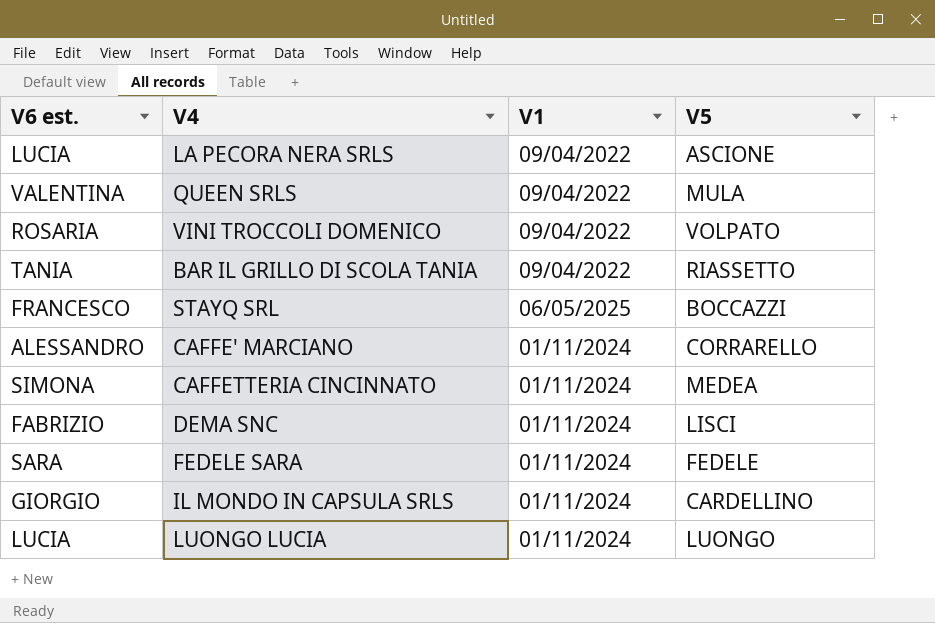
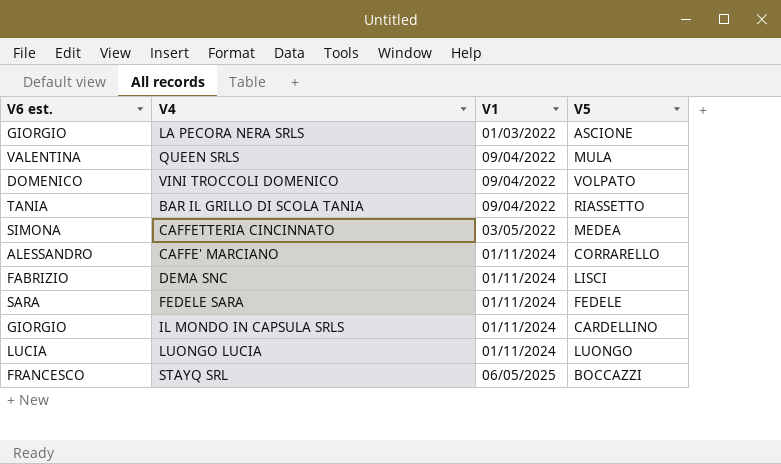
row order: none -> V1 ascending
LA PECORA NERA SRLS | V6 est.: LUCIA -> GIORGIO
LA PECORA NERA SRLS | V1: 09/04/2022 -> 01/03/2022
VINI TROCCOLI DOMENICO | V6 est.: ROSARIA -> DOMENICO
CAFFETTERIA CINCINNATO | V1: 01/11/2024 -> 03/05/2022

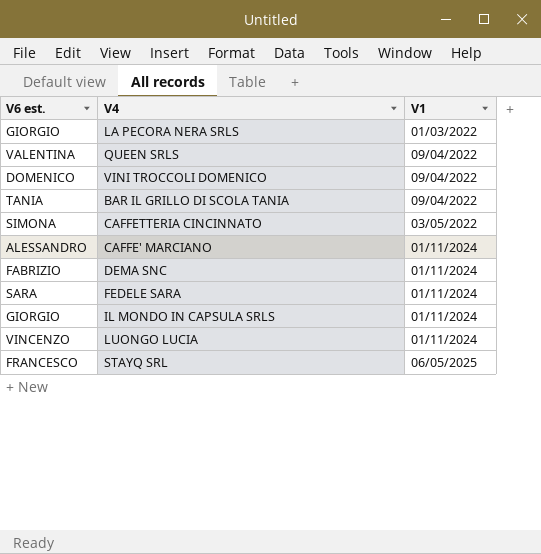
column V5 | position: 4 -> none
LUONGO LUCIA | V6 est.: LUCIA -> VINCENZO

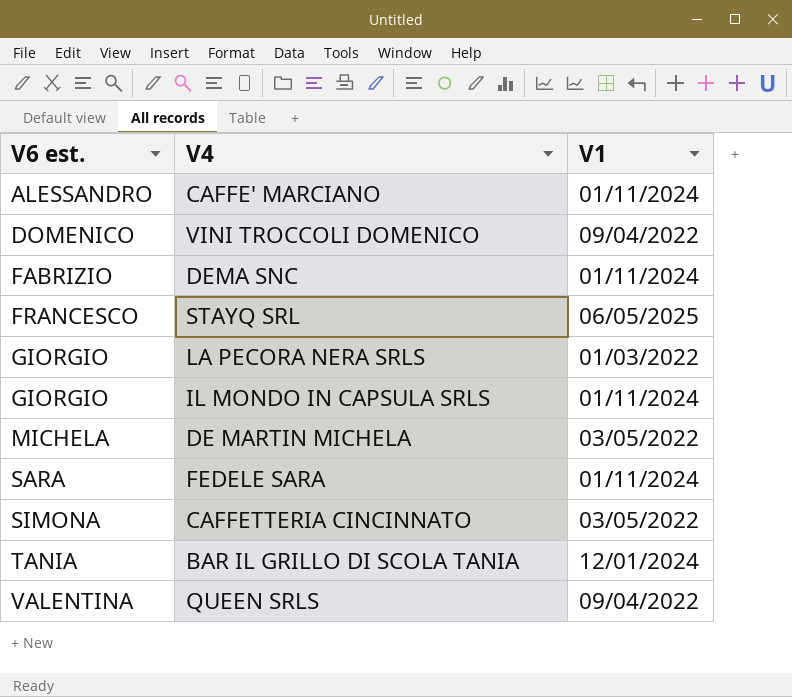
row order: V1 ascending -> V6 est. ascending
row LUONGO LUCIA: VINCENZO | 01/11/2024 -> none
row DE MARTIN MICHELA: none -> MICHELA | 03/05/2022
BAR IL GRILLO DI SCOLA TANIA | V1: 09/04/2022 -> 12/01/2024

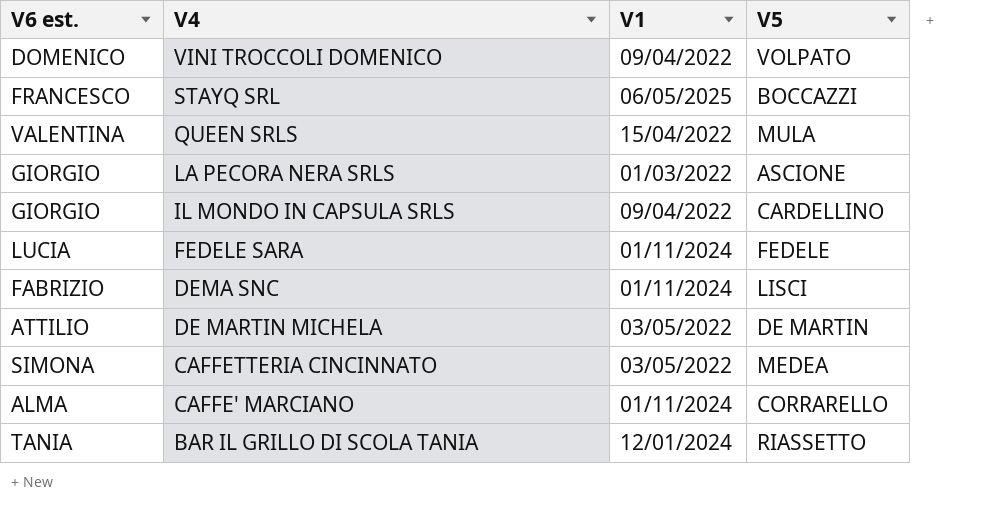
row order: V6 est. ascending -> V4 descending
column V5 | position: none -> 4
QUEEN SRLS | V1: 09/04/2022 -> 15/04/2022
IL MONDO IN CAPSULA SRLS | V1: 01/11/2024 -> 09/04/2022
FEDELE SARA | V6 est.: SARA -> LUCIA
DE MARTIN MICHELA | V6 est.: MICHELA -> ATTILIO
CAFFE' MARCIANO | V6 est.: ALESSANDRO -> ALMA

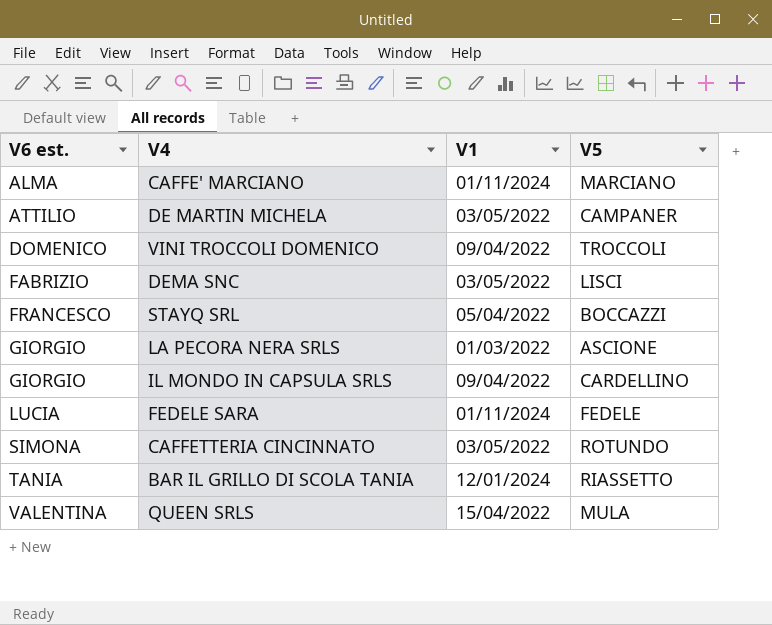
row order: V4 descending -> V6 est. ascending
CAFFE' MARCIANO | V5: CORRARELLO -> MARCIANO
DE MARTIN MICHELA | V5: DE MARTIN -> CAMPANER
VINI TROCCOLI DOMENICO | V5: VOLPATO -> TROCCOLI
DEMA SNC | V1: 01/11/2024 -> 03/05/2022
STAYQ SRL | V1: 06/05/2025 -> 05/04/2022
CAFFETTERIA CINCINNATO | V5: MEDEA -> ROTUNDO

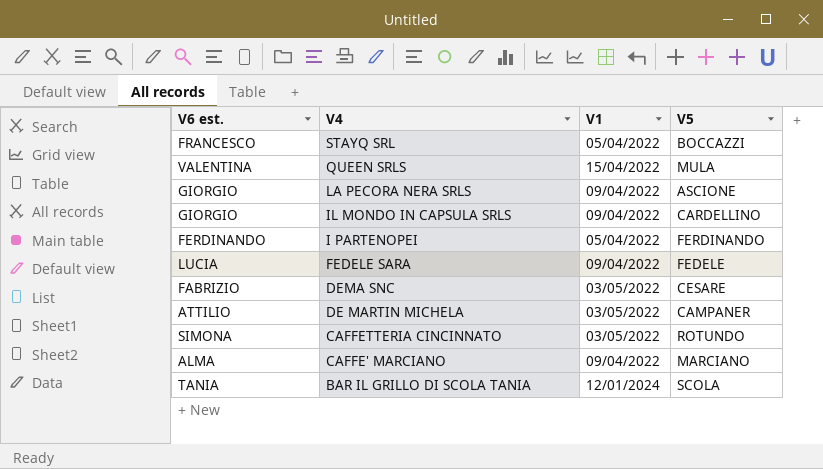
row order: V6 est. ascending -> V4 descending
row VINI TROCCOLI DOMENICO: DOMENICO | 09/04/2022 | TROCCOLI -> none
LA PECORA NERA SRLS | V1: 01/03/2022 -> 09/04/2022
row I PARTENOPEI: none -> FERDINANDO | 05/04/2022 | FERDINANDO
FEDELE SARA | V1: 01/11/2024 -> 09/04/2022
DEMA SNC | V5: LISCI -> CESARE
CAFFE' MARCIANO | V1: 01/11/2024 -> 09/04/2022
BAR IL GRILLO DI SCOLA TANIA | V5: RIASSETTO -> SCOLA

